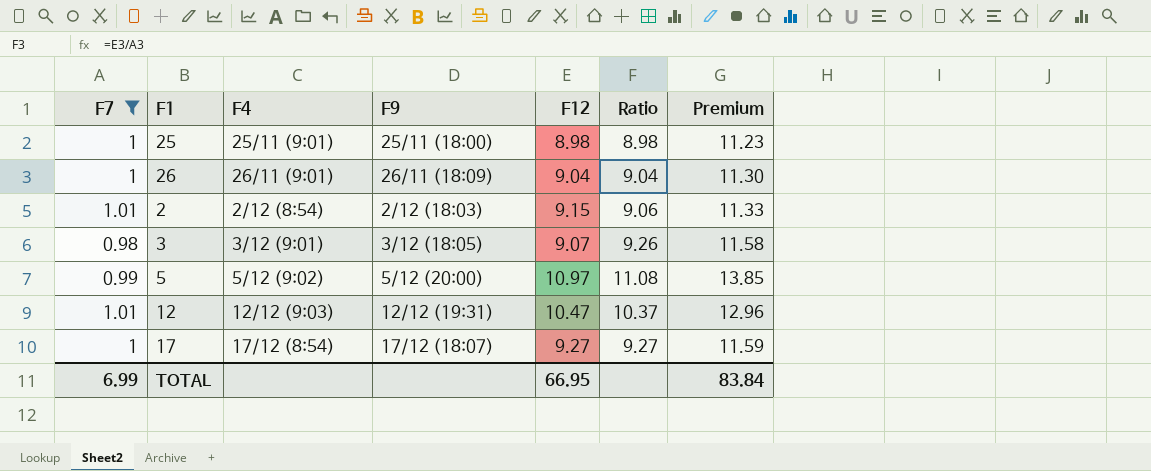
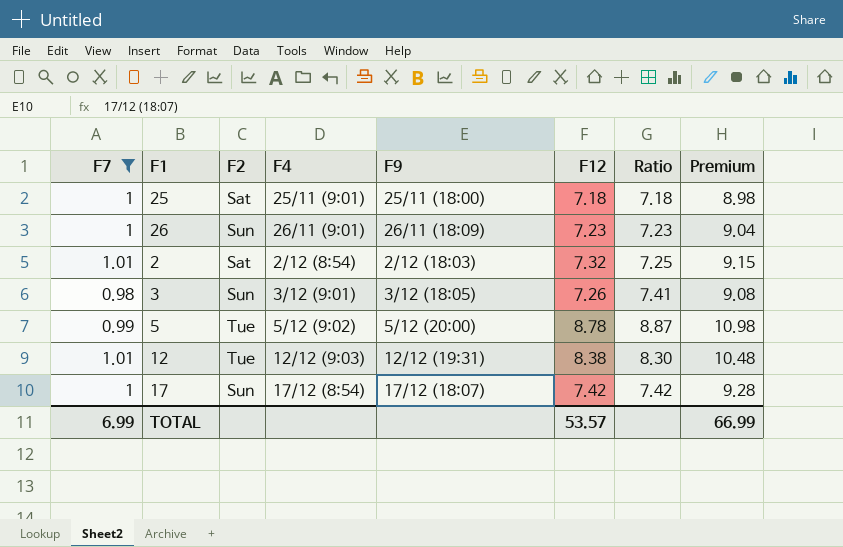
column F2 | position: none -> 3
column Premium | formula: [Ratio] * 1.25 -> [F12] * 1.25
25 | F12: 8.98 -> 7.18
25 | Ratio: 8.98 -> 7.18
26 | F12: 9.04 -> 7.23
26 | Ratio: 9.04 -> 7.23
2 | F12: 9.15 -> 7.32
2 | Ratio: 9.06 -> 7.25
3 | F12: 9.07 -> 7.26
3 | Ratio: 9.26 -> 7.41
5 | F12: 10.97 -> 8.78
5 | Ratio: 11.08 -> 8.87
12 | F12: 10.47 -> 8.38
12 | Ratio: 10.37 -> 8.30
17 | F12: 9.27 -> 7.42
17 | Ratio: 9.27 -> 7.42
TOTAL | F12: 66.95 -> 53.57
TOTAL | Premium: 83.84 -> 66.99

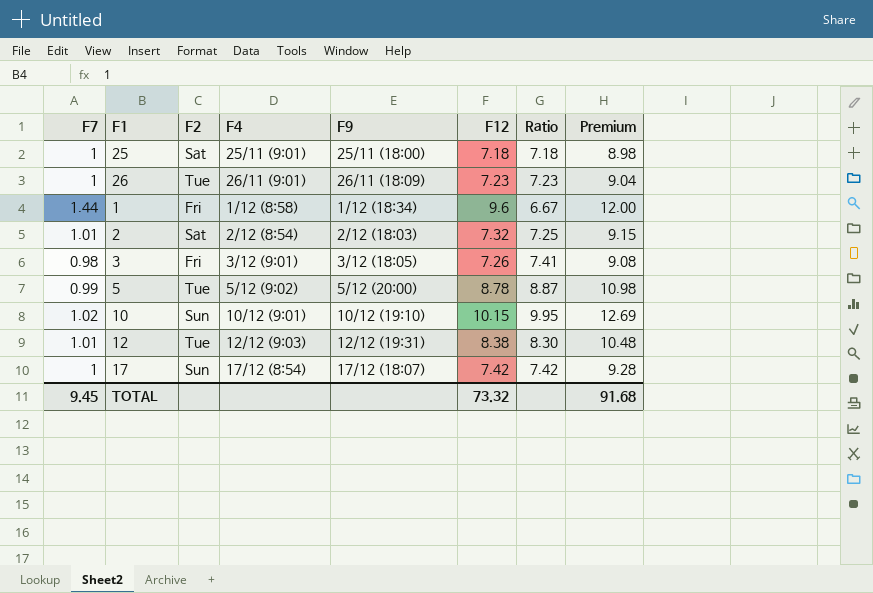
filter: F7 <= 1.01 -> none
26 | F2: Sun -> Tue
3 | F2: Sun -> Fri
TOTAL | F7: 6.99 -> 9.45
TOTAL | F12: 53.57 -> 73.32
TOTAL | Premium: 66.99 -> 91.68

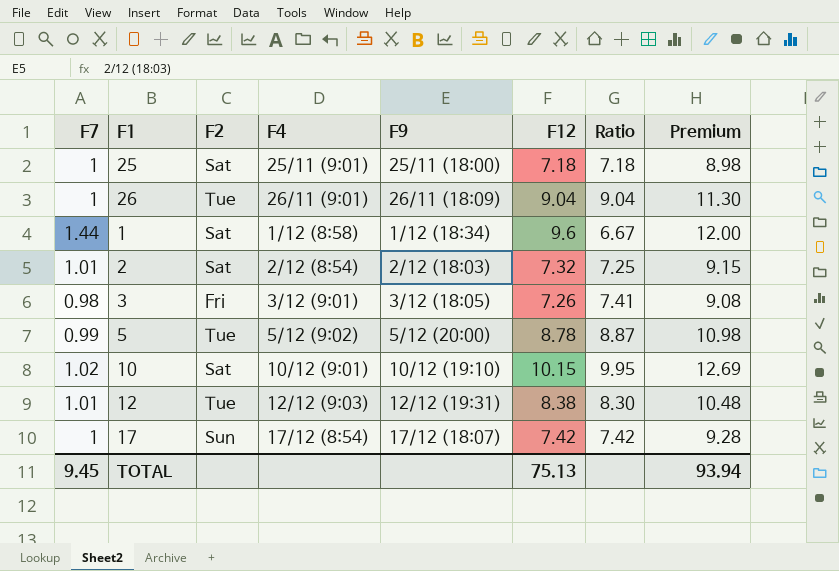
26 | F12: 7.23 -> 9.04
26 | Ratio: 7.23 -> 9.04
26 | Premium: 9.04 -> 11.30
1 | F2: Fri -> Sat
10 | F2: Sun -> Sat
TOTAL | F12: 73.32 -> 75.13
TOTAL | Premium: 91.68 -> 93.94

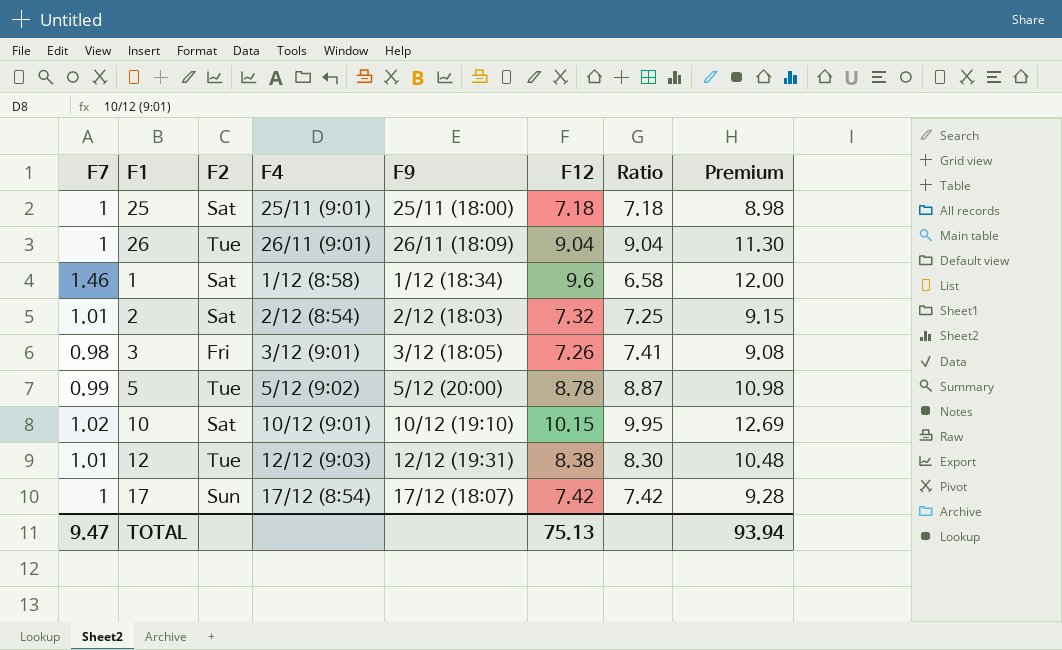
1 | F7: 1.44 -> 1.46
1 | Ratio: 6.67 -> 6.58
TOTAL | F7: 9.45 -> 9.47

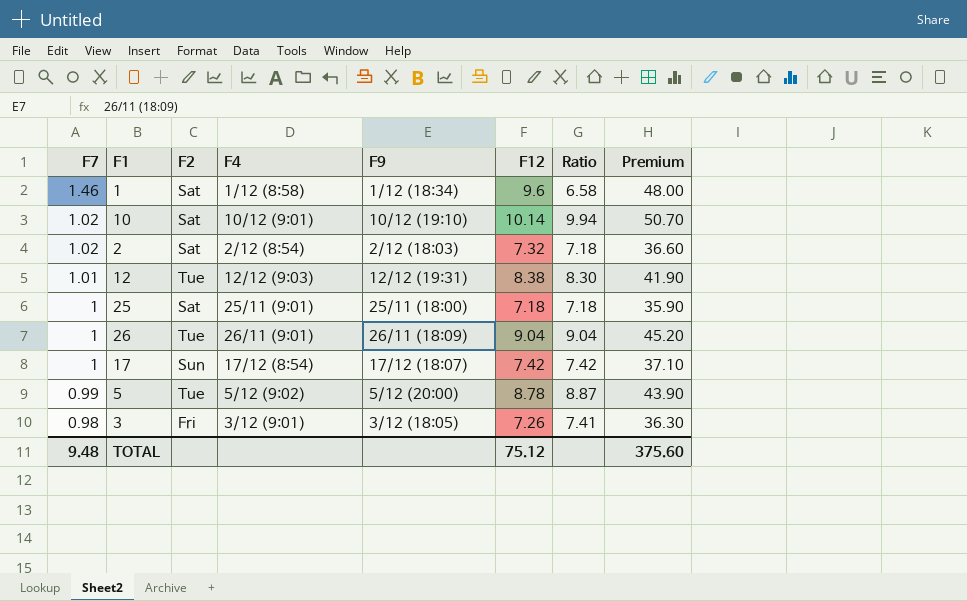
row order: none -> F7 descending
column Premium | formula: [F12] * 1.25 -> [F12] * 5
10 | F12: 10.15 -> 10.14
10 | Ratio: 9.95 -> 9.94
2 | F7: 1.01 -> 1.02
2 | Ratio: 7.25 -> 7.18
TOTAL | F7: 9.47 -> 9.48
TOTAL | F12: 75.13 -> 75.12
TOTAL | Premium: 93.94 -> 375.60

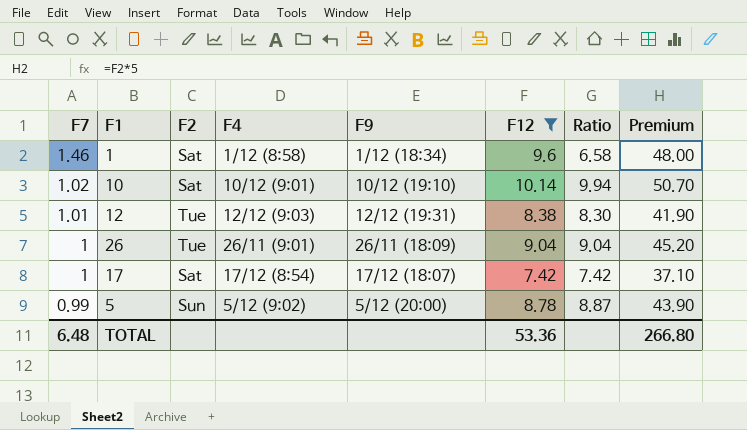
filter: none -> F12 >= 7.42
17 | F2: Sun -> Sat
5 | F2: Tue -> Sun
TOTAL | F7: 9.48 -> 6.48
TOTAL | F12: 75.12 -> 53.36
TOTAL | Premium: 375.60 -> 266.80

